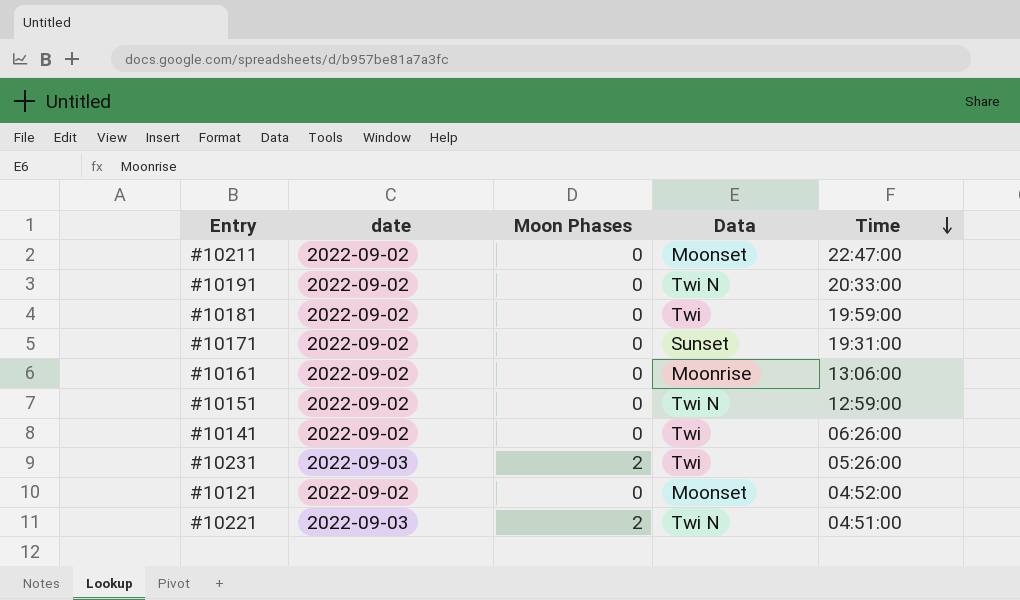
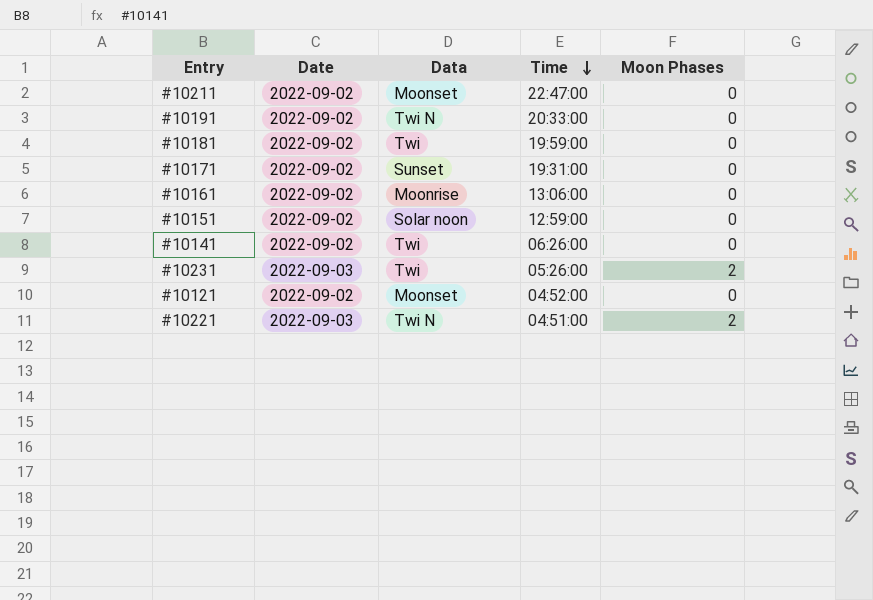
column name: date -> Date
column Moon Phases | position: 3 -> 5
#10151 | Data: Twi N -> Solar noon

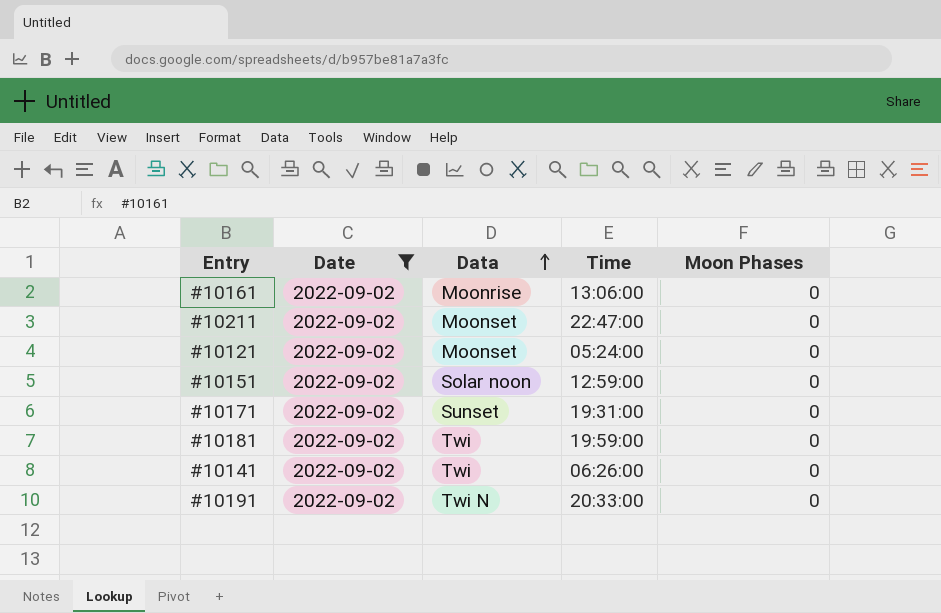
filter: none -> Date = 2022-09-02
row order: Time descending -> Data ascending
#10121 | Time: 04:52:00 -> 05:24:00

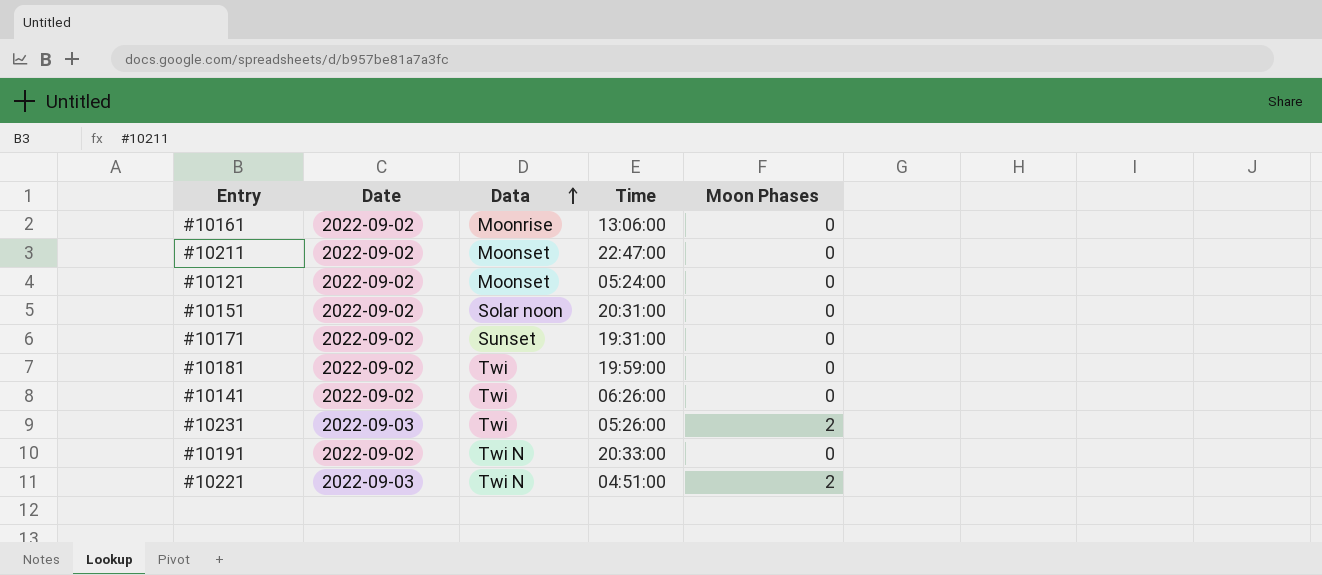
filter: Date = 2022-09-02 -> none
#10151 | Time: 12:59:00 -> 20:31:00

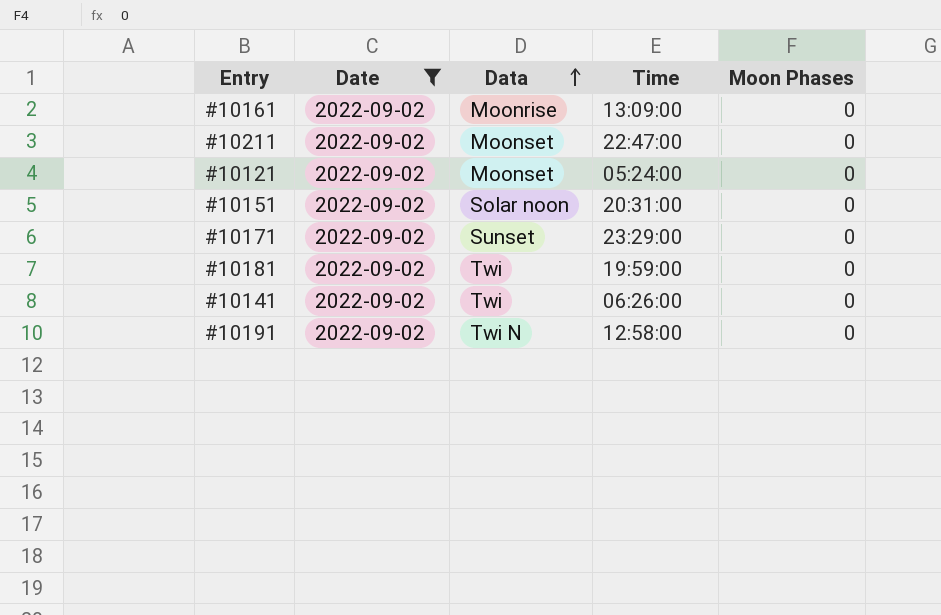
filter: none -> Date = 2022-09-02
#10161 | Time: 13:06:00 -> 13:09:00
#10171 | Time: 19:31:00 -> 23:29:00
#10191 | Time: 20:33:00 -> 12:58:00

